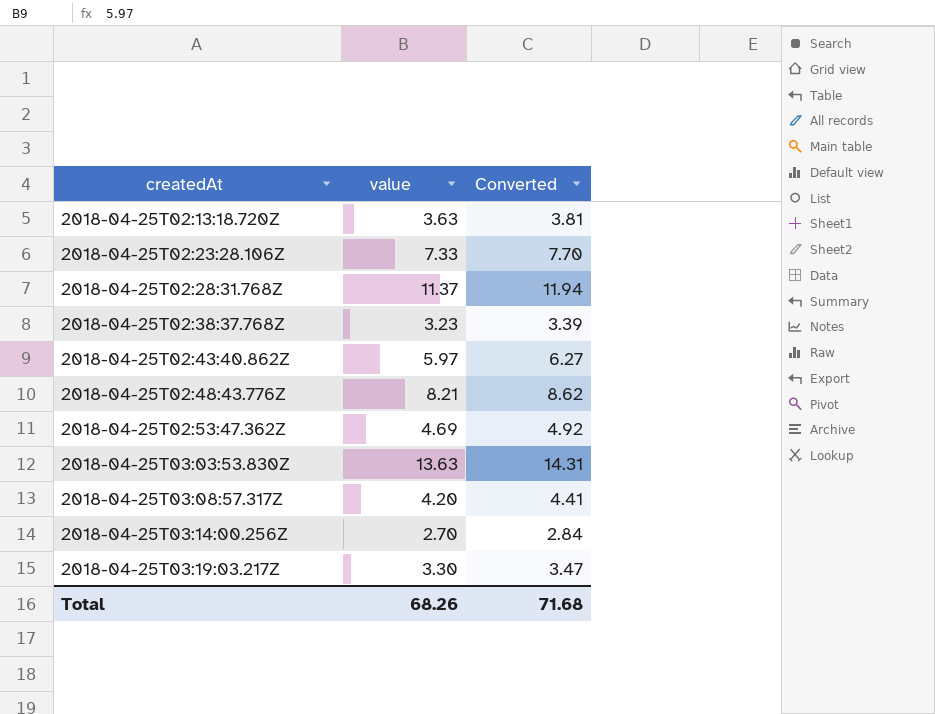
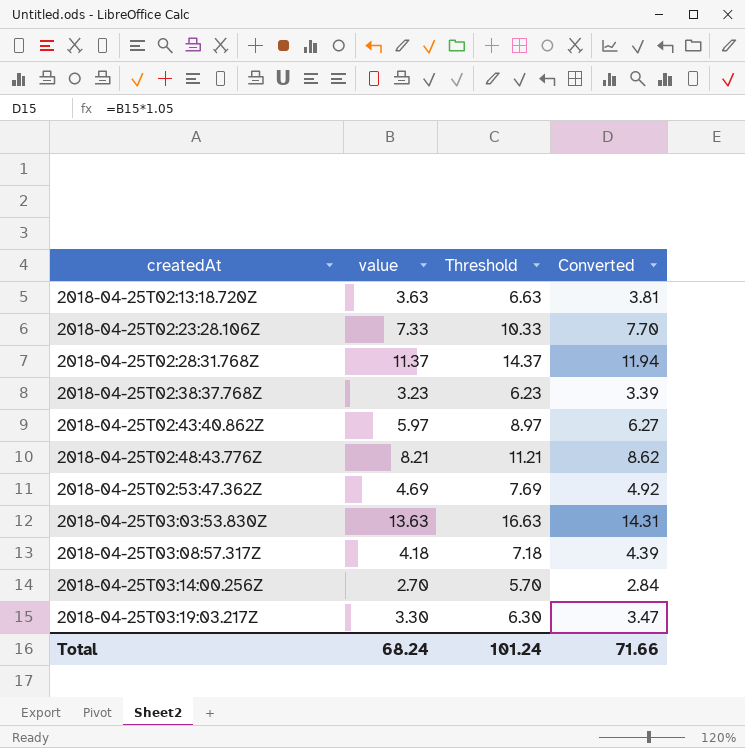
column Threshold | formula: none -> [value] + 3
2018-04-25T03:08:57.317Z | value: 4.20 -> 4.18
2018-04-25T03:08:57.317Z | Converted: 4.41 -> 4.39
Total | value: 68.26 -> 68.24
Total | Converted: 71.68 -> 71.66

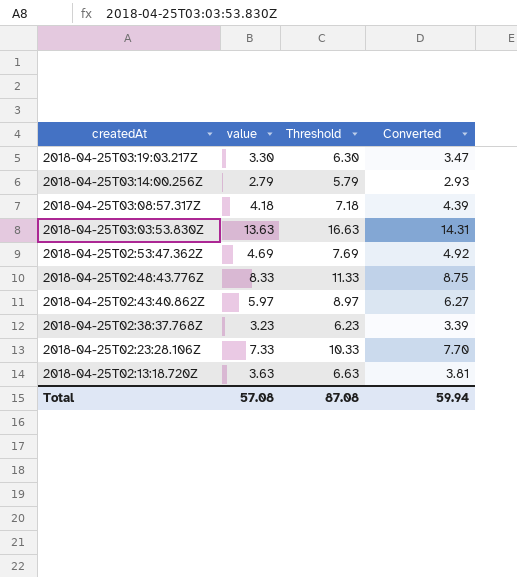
row order: createdAt ascending -> createdAt descending
row 2018-04-25T02:28:31.768Z: 11.37 | 14.37 | 11.94 -> none
2018-04-25T03:14:00.256Z | value: 2.70 -> 2.79
2018-04-25T03:14:00.256Z | Threshold: 5.70 -> 5.79
2018-04-25T03:14:00.256Z | Converted: 2.84 -> 2.93
2018-04-25T02:48:43.776Z | value: 8.21 -> 8.33
2018-04-25T02:48:43.776Z | Threshold: 11.21 -> 11.33
2018-04-25T02:48:43.776Z | Converted: 8.62 -> 8.75
Total | value: 68.24 -> 57.08
Total | Threshold: 101.24 -> 87.08
Total | Converted: 71.66 -> 59.94

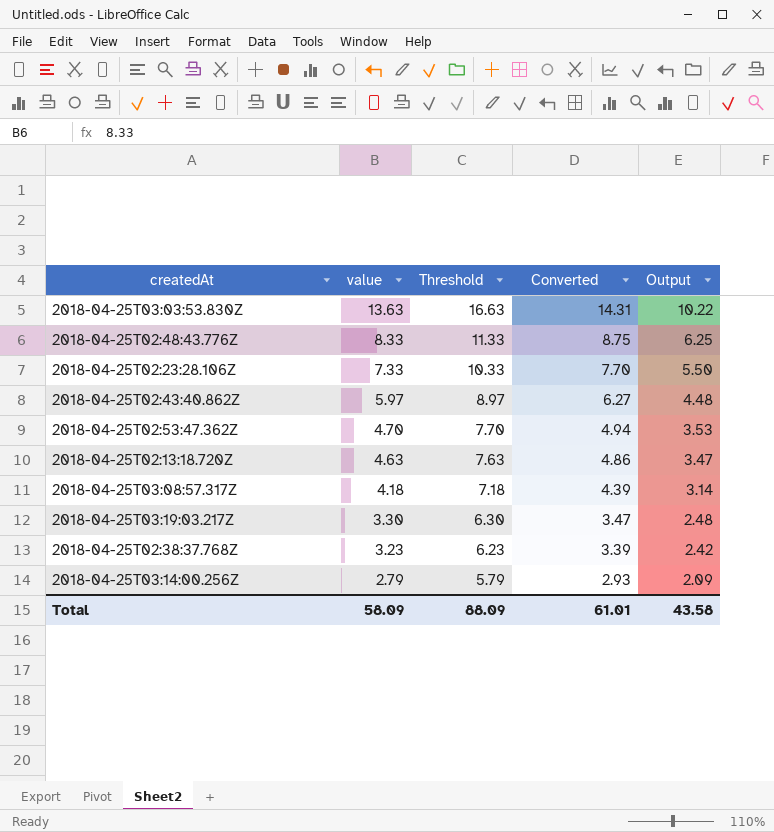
row order: createdAt descending -> value descending
column Output | formula: none -> [value] * 0.75
2018-04-25T02:53:47.362Z | value: 4.69 -> 4.70
2018-04-25T02:53:47.362Z | Threshold: 7.69 -> 7.70
2018-04-25T02:53:47.362Z | Converted: 4.92 -> 4.94
2018-04-25T02:13:18.720Z | value: 3.63 -> 4.63
2018-04-25T02:13:18.720Z | Threshold: 6.63 -> 7.63
2018-04-25T02:13:18.720Z | Converted: 3.81 -> 4.86
Total | value: 57.08 -> 58.09
Total | Threshold: 87.08 -> 88.09
Total | Converted: 59.94 -> 61.01

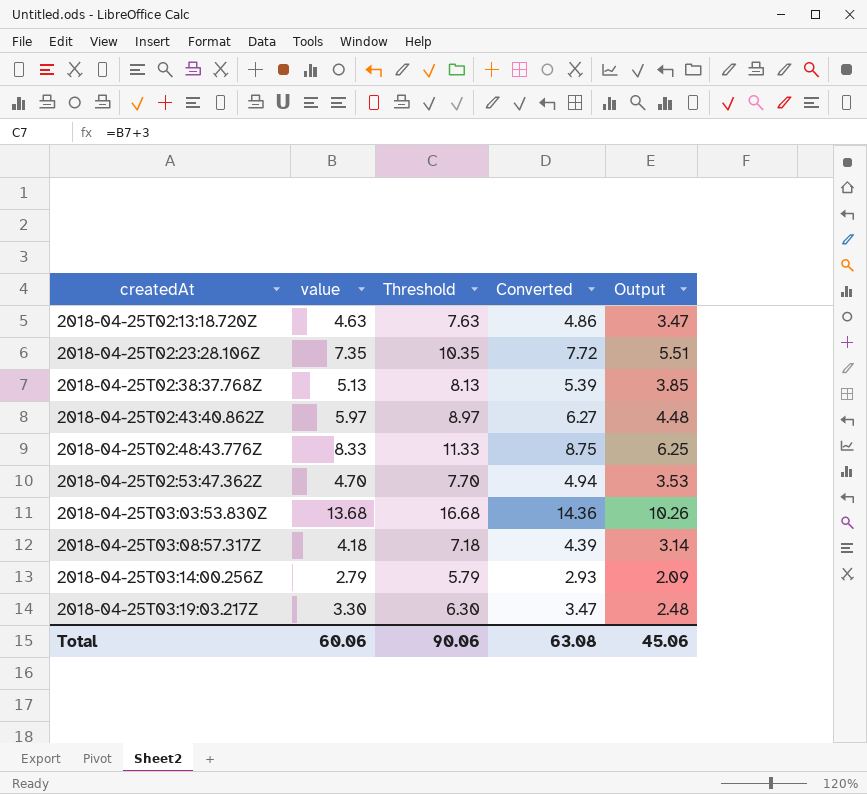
row order: value descending -> createdAt ascending
2018-04-25T02:23:28.106Z | value: 7.33 -> 7.35
2018-04-25T02:23:28.106Z | Threshold: 10.33 -> 10.35
2018-04-25T02:23:28.106Z | Converted: 7.70 -> 7.72
2018-04-25T02:23:28.106Z | Output: 5.50 -> 5.51
2018-04-25T02:38:37.768Z | value: 3.23 -> 5.13
2018-04-25T02:38:37.768Z | Threshold: 6.23 -> 8.13
2018-04-25T02:38:37.768Z | Converted: 3.39 -> 5.39
2018-04-25T02:38:37.768Z | Output: 2.42 -> 3.85
2018-04-25T03:03:53.830Z | value: 13.63 -> 13.68
2018-04-25T03:03:53.830Z | Threshold: 16.63 -> 16.68
2018-04-25T03:03:53.830Z | Converted: 14.31 -> 14.36
2018-04-25T03:03:53.830Z | Output: 10.22 -> 10.26
Total | value: 58.09 -> 60.06
Total | Threshold: 88.09 -> 90.06
Total | Converted: 61.01 -> 63.08
Total | Output: 43.58 -> 45.06

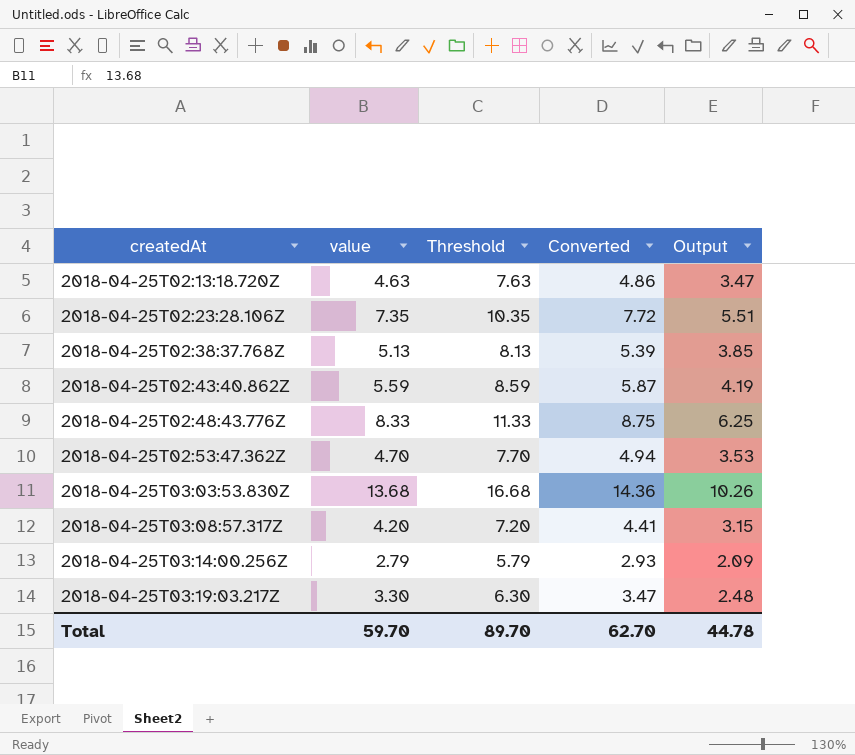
2018-04-25T02:43:40.862Z | value: 5.97 -> 5.59
2018-04-25T02:43:40.862Z | Threshold: 8.97 -> 8.59
2018-04-25T02:43:40.862Z | Converted: 6.27 -> 5.87
2018-04-25T02:43:40.862Z | Output: 4.48 -> 4.19
2018-04-25T03:08:57.317Z | value: 4.18 -> 4.20
2018-04-25T03:08:57.317Z | Threshold: 7.18 -> 7.20
2018-04-25T03:08:57.317Z | Converted: 4.39 -> 4.41
2018-04-25T03:08:57.317Z | Output: 3.14 -> 3.15
Total | value: 60.06 -> 59.70
Total | Threshold: 90.06 -> 89.70
Total | Converted: 63.08 -> 62.70
Total | Output: 45.06 -> 44.78

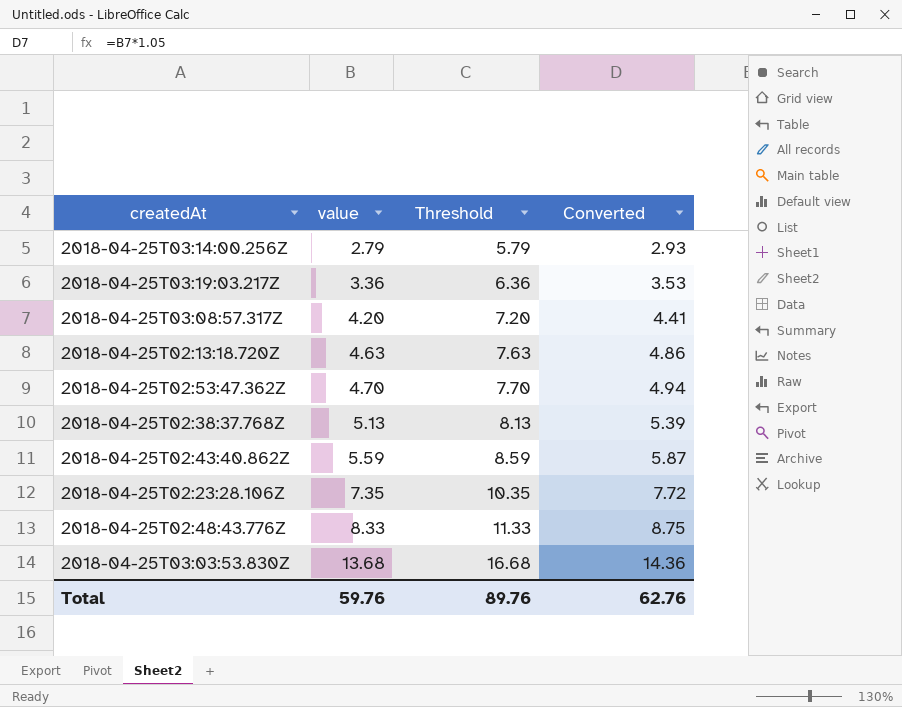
row order: createdAt ascending -> value ascending
column Output | formula: [value] * 0.75 -> none
2018-04-25T03:19:03.217Z | value: 3.30 -> 3.36
2018-04-25T03:19:03.217Z | Threshold: 6.30 -> 6.36
2018-04-25T03:19:03.217Z | Converted: 3.47 -> 3.53
Total | value: 59.70 -> 59.76
Total | Threshold: 89.70 -> 89.76
Total | Converted: 62.70 -> 62.76

